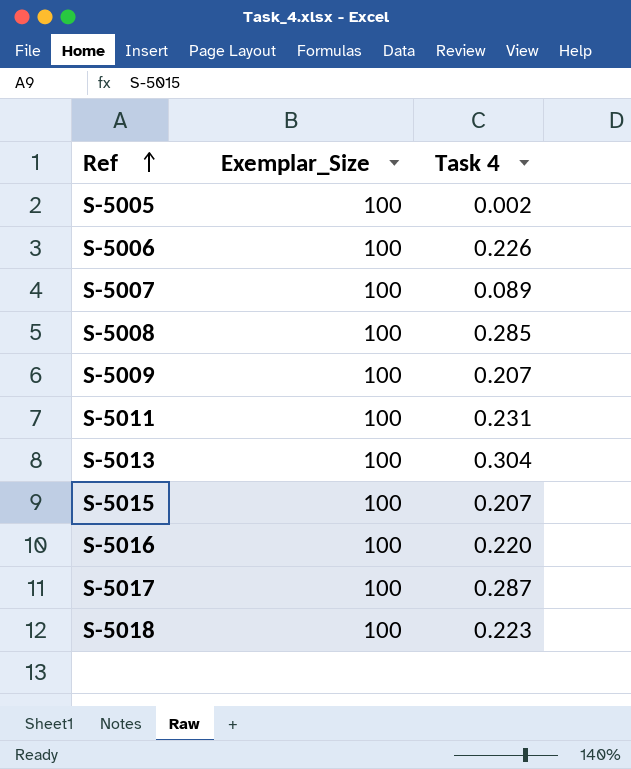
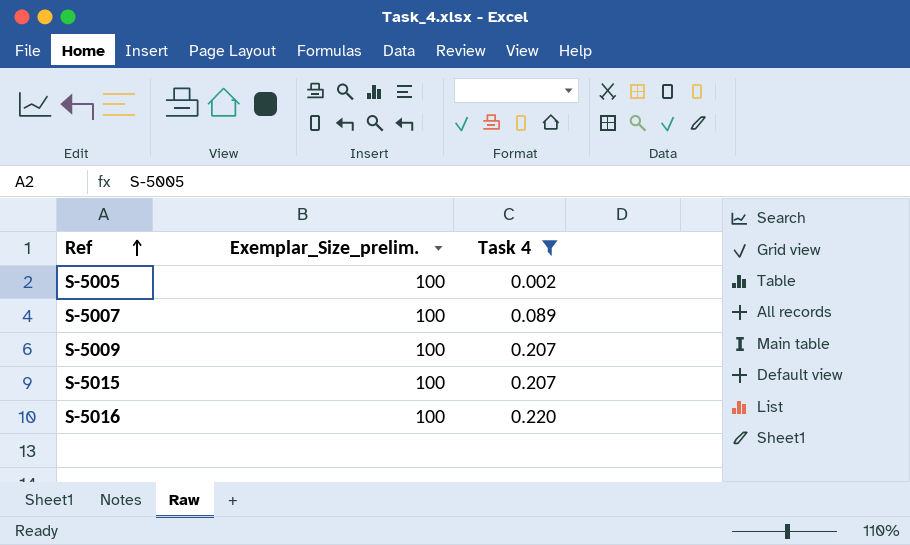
filter: none -> Task 4 <= 0.220
column name: Exemplar_Size -> Exemplar_Size_prelim.

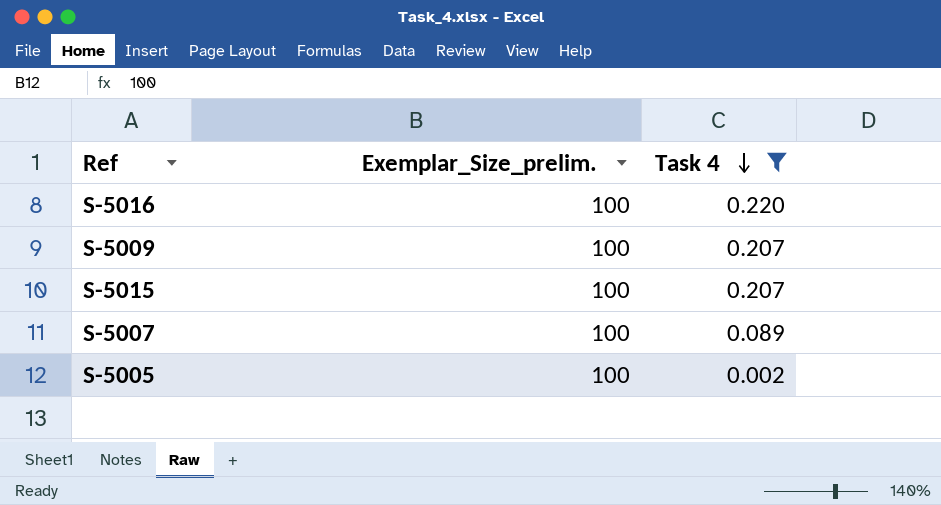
row order: Ref ascending -> Task 4 descending

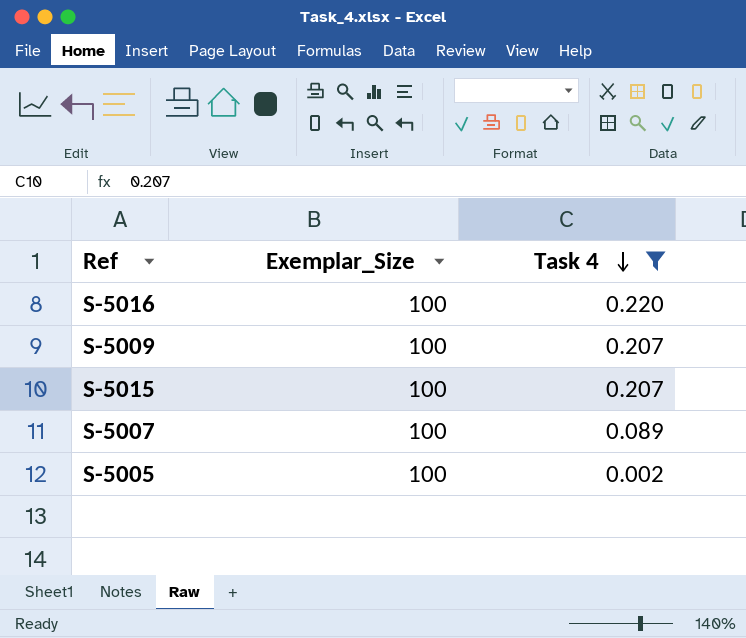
column name: Exemplar_Size_prelim. -> Exemplar_Size

